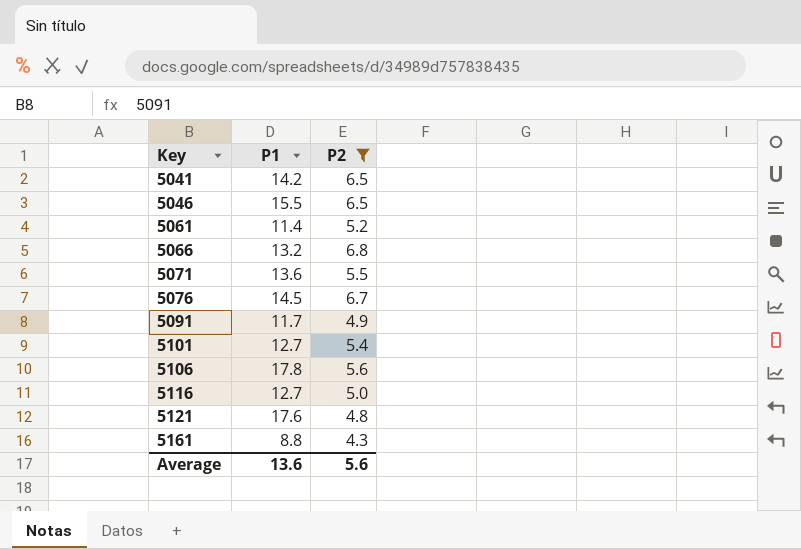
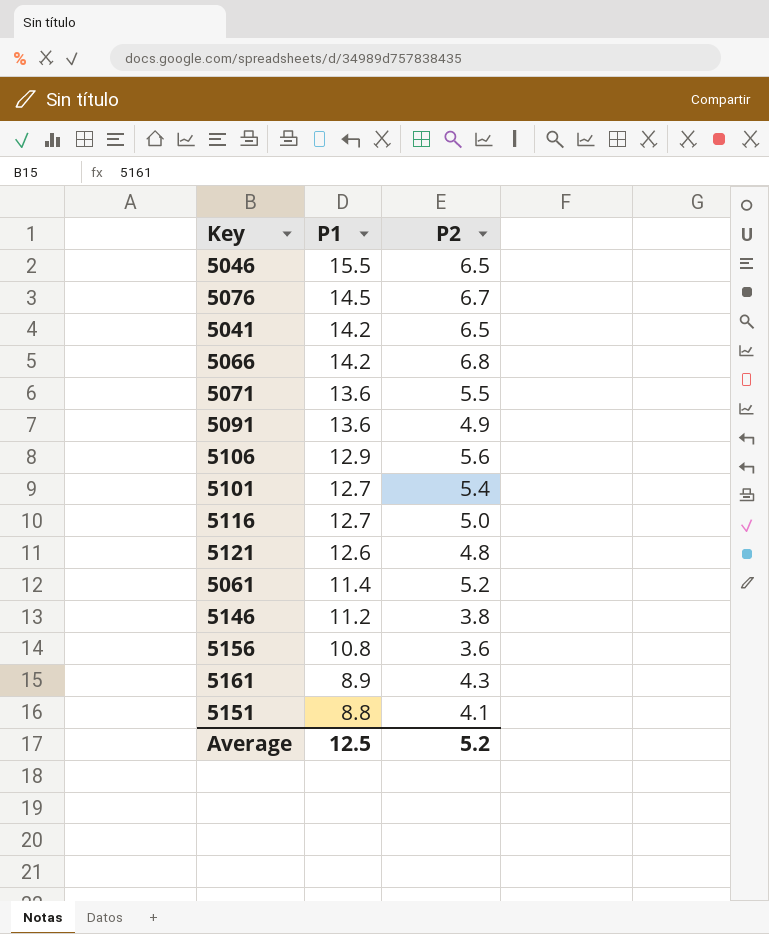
filter: P2 >= 4.3 -> none
row order: Key ascending -> P1 descending
5066 | P1: 13.2 -> 14.2
5091 | P1: 11.7 -> 13.6
5106 | P1: 17.8 -> 12.9
5121 | P1: 17.6 -> 12.6
5161 | P1: 8.8 -> 8.9
Average | P1: 13.6 -> 12.5
Average | P2: 5.6 -> 5.2

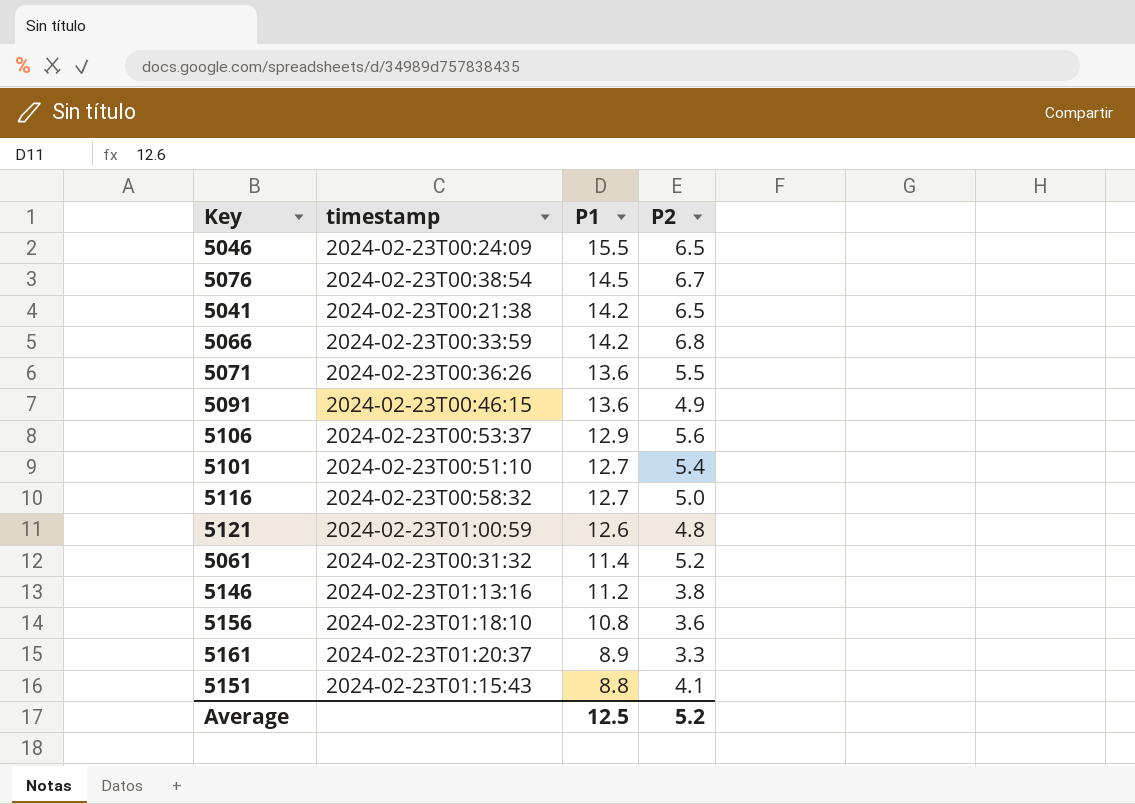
column timestamp | position: none -> 2
5161 | P2: 4.3 -> 3.3

